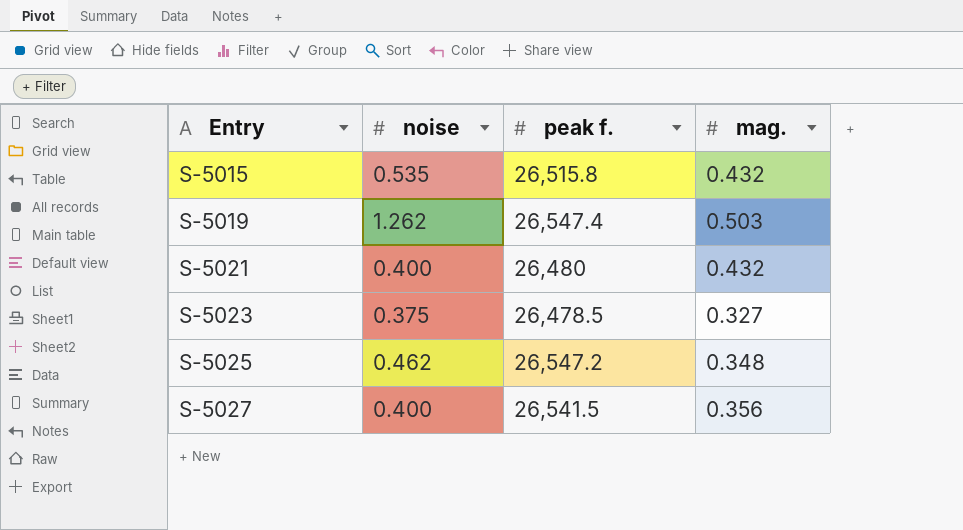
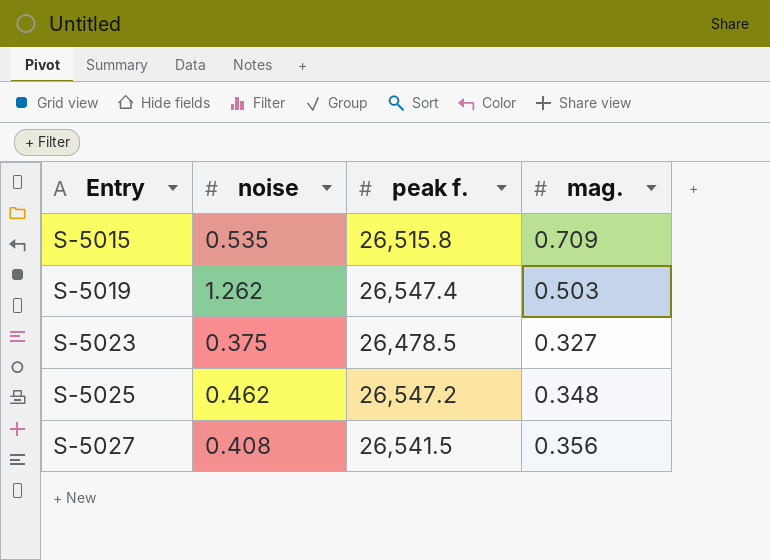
row S-5021: 0.400 | 26,480 | 0.432 -> none
S-5015 | mag.: 0.432 -> 0.709
S-5027 | noise: 0.400 -> 0.408

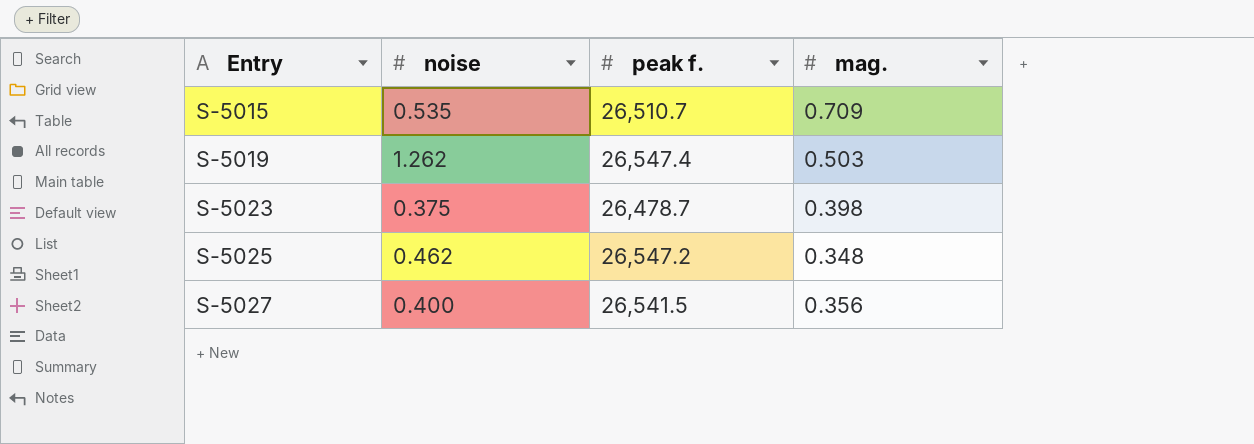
S-5015 | peak f.: 26,515.8 -> 26,510.7
S-5023 | peak f.: 26,478.5 -> 26,478.7
S-5023 | mag.: 0.327 -> 0.398
S-5027 | noise: 0.408 -> 0.400

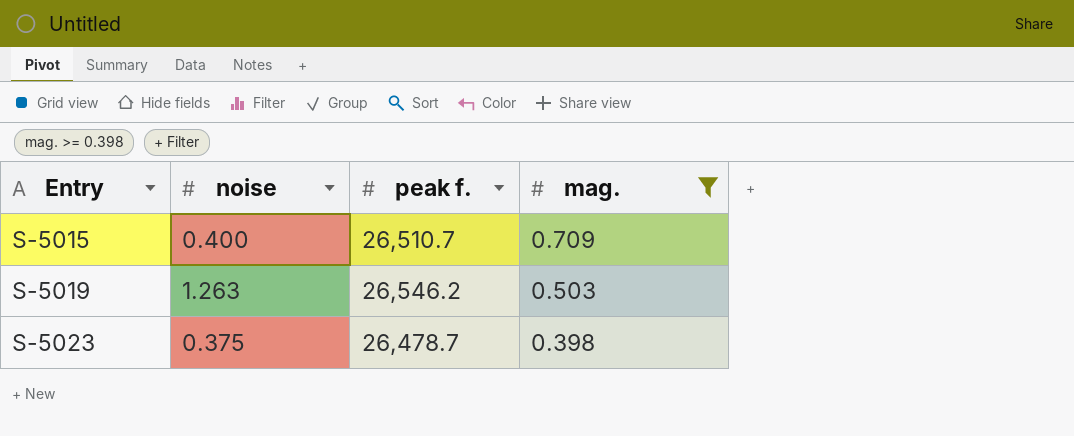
filter: none -> mag. >= 0.398
S-5015 | noise: 0.535 -> 0.400
S-5019 | noise: 1.262 -> 1.263
S-5019 | peak f.: 26,547.4 -> 26,546.2

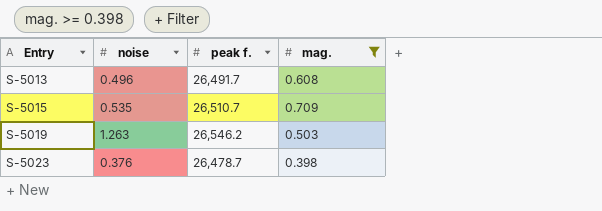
row S-5013: none -> 0.496 | 26,491.7 | 0.608
S-5015 | noise: 0.400 -> 0.535
S-5023 | noise: 0.375 -> 0.376

